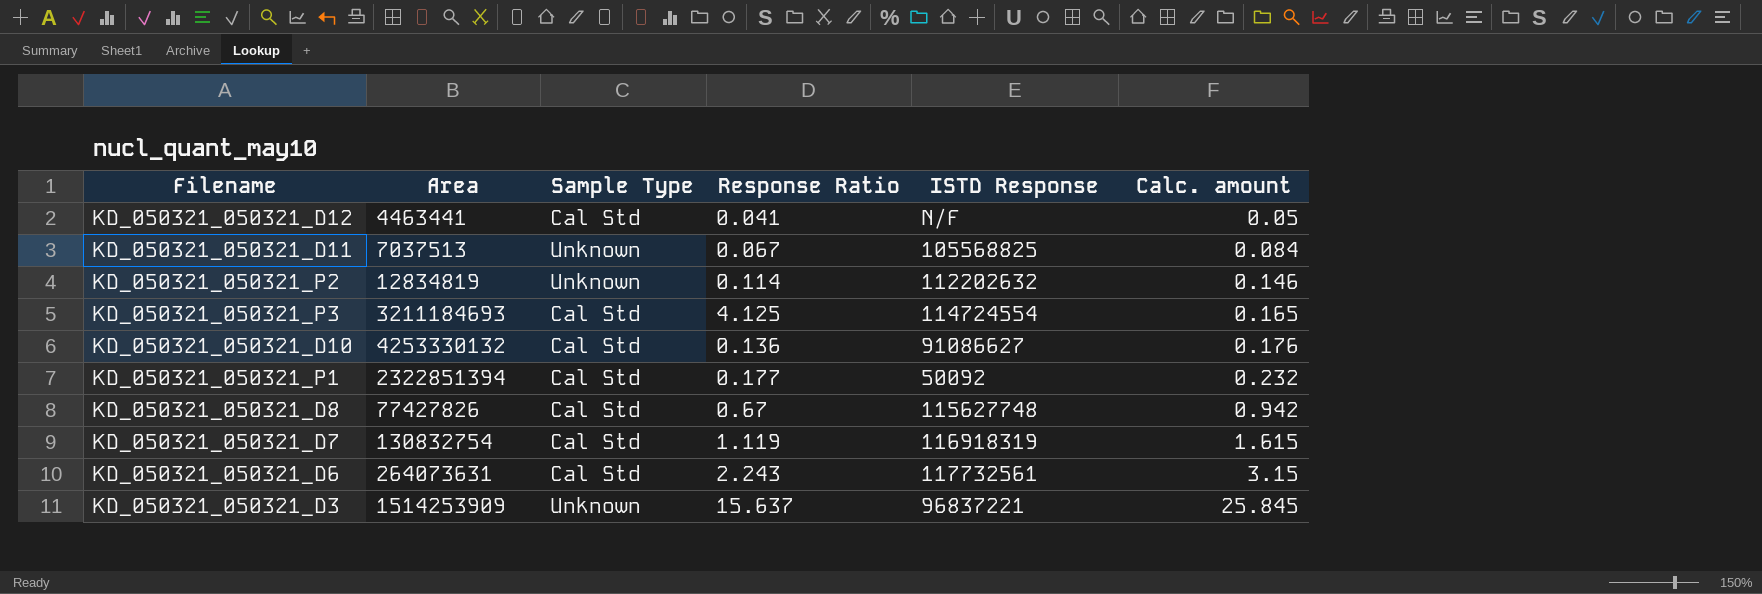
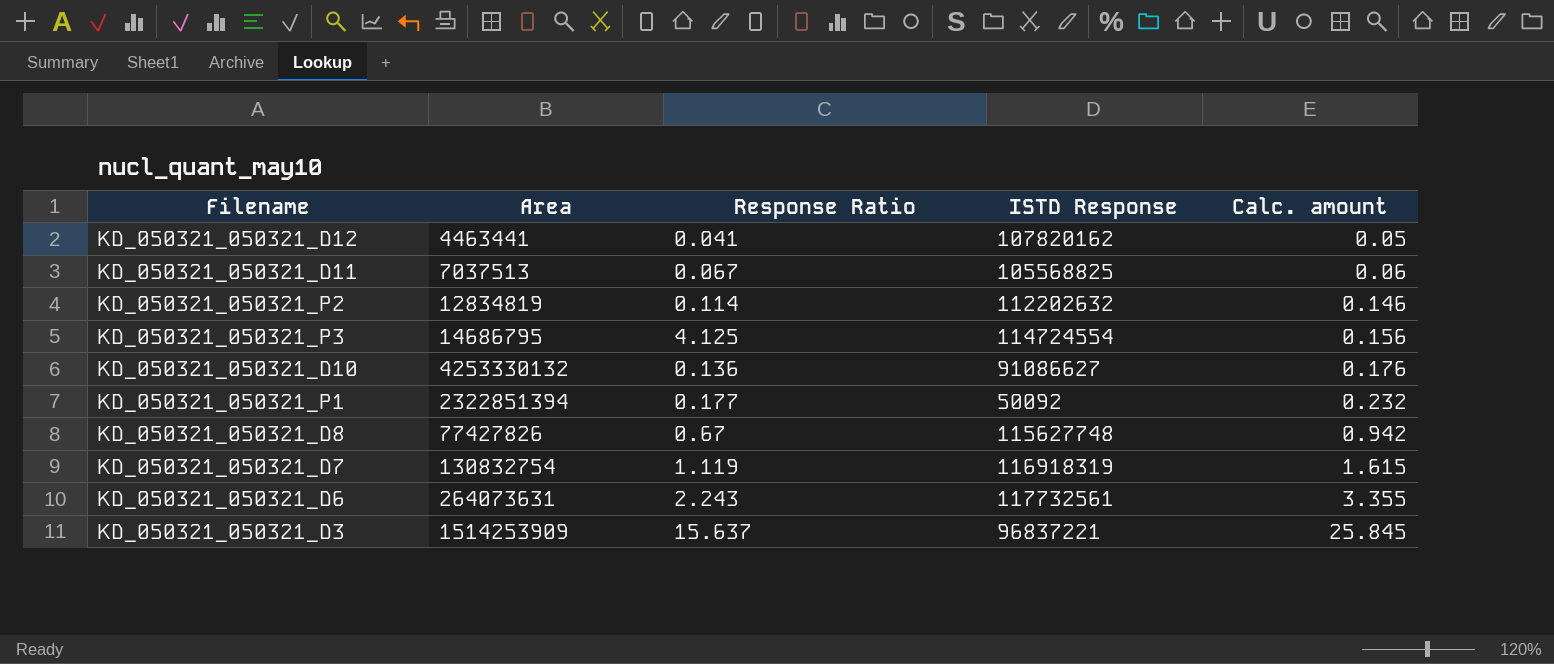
column Sample Type | position: 3 -> none
KD_050321_050321_D12 | ISTD Response: N/F -> 107820162
KD_050321_050321_D11 | Calc. amount: 0.084 -> 0.06
KD_050321_050321_P3 | Area: 3211184693 -> 14686795
KD_050321_050321_P3 | Calc. amount: 0.165 -> 0.156
KD_050321_050321_D6 | Calc. amount: 3.15 -> 3.355

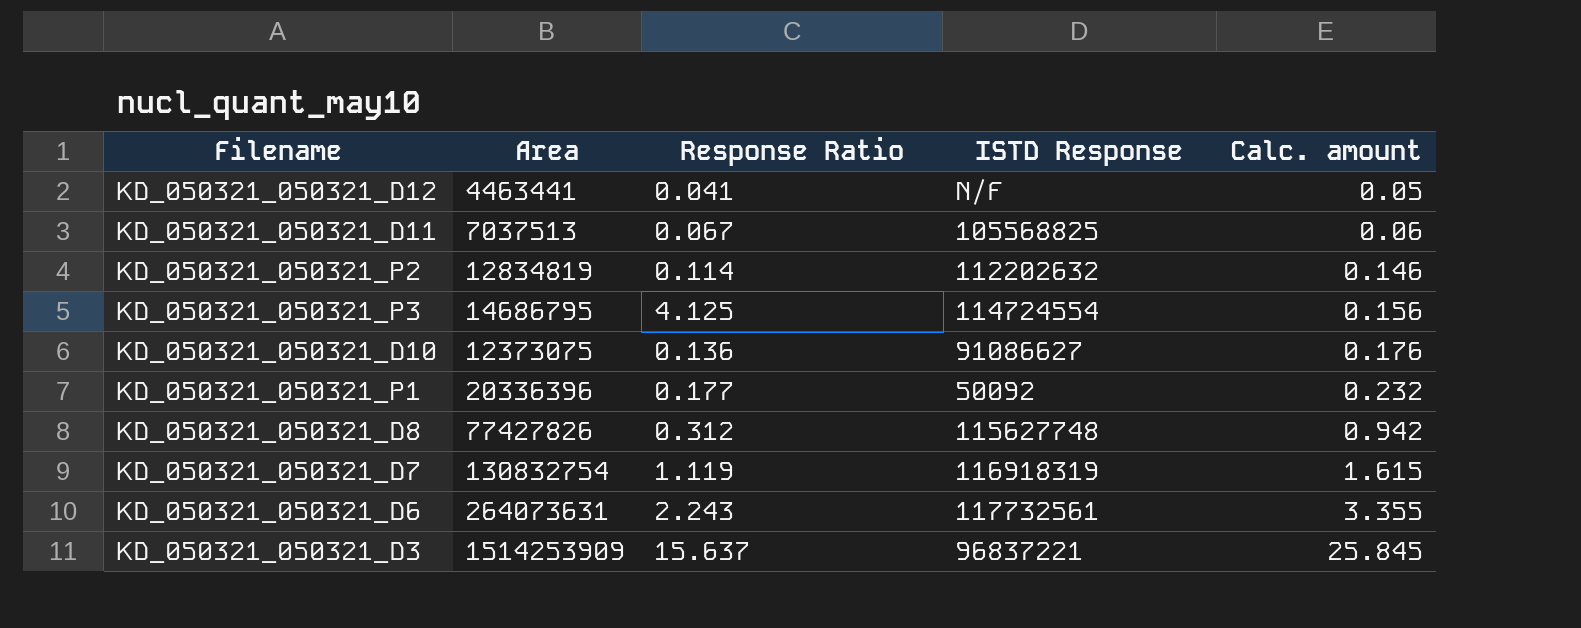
KD_050321_050321_D12 | ISTD Response: 107820162 -> N/F
KD_050321_050321_D10 | Area: 4253330132 -> 12373075
KD_050321_050321_P1 | Area: 2322851394 -> 20336396
KD_050321_050321_D8 | Response Ratio: 0.67 -> 0.312

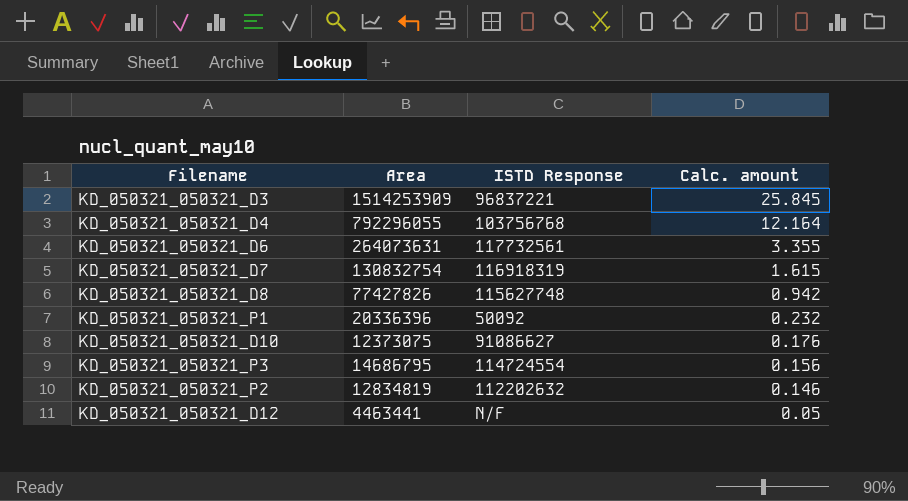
row order: Calc. amount ascending -> Calc. amount descending
column Response Ratio | position: 3 -> none
row KD_050321_050321_D11: 7037513 | 0.067 | 105568825 | 0.06 -> none
row KD_050321_050321_D4: none -> 792296055 | 103756768 | 12.164

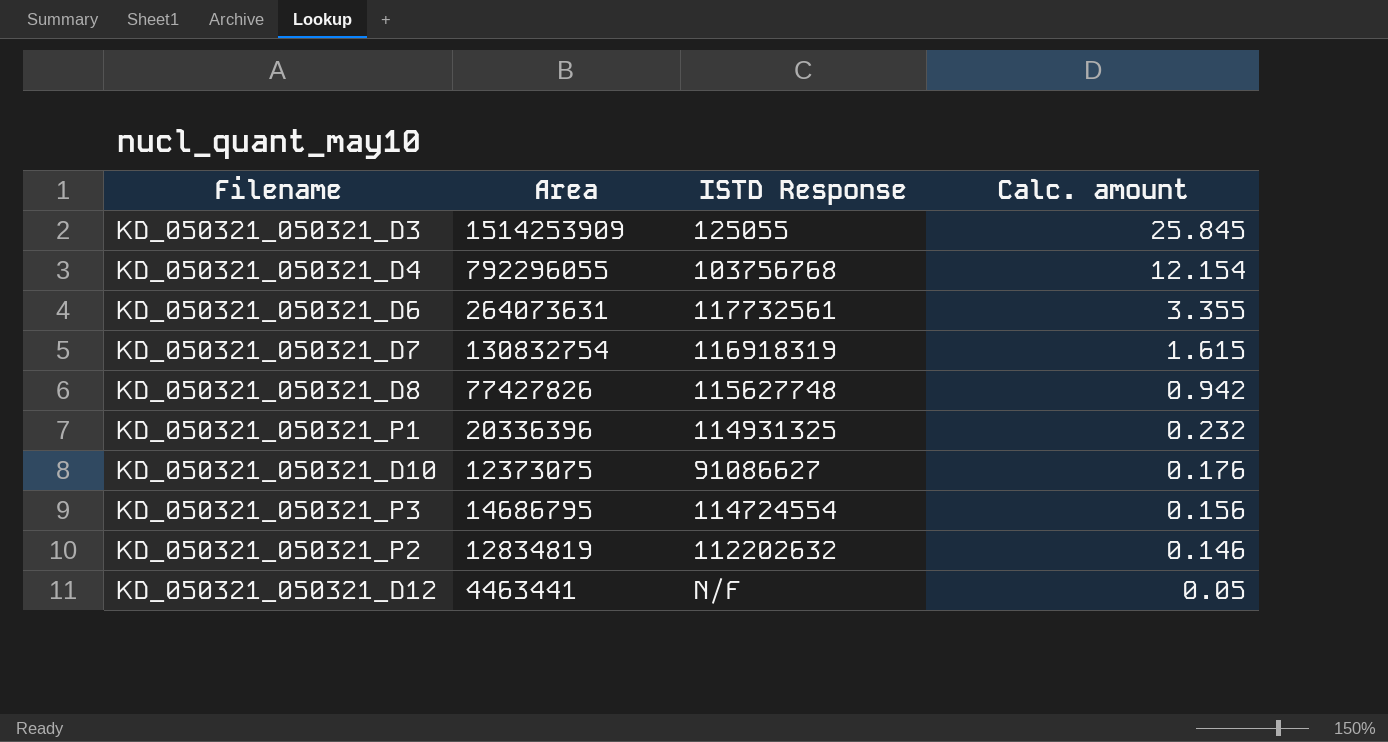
KD_050321_050321_D3 | ISTD Response: 96837221 -> 125055
KD_050321_050321_D4 | Calc. amount: 12.164 -> 12.154
KD_050321_050321_P1 | ISTD Response: 50092 -> 114931325

